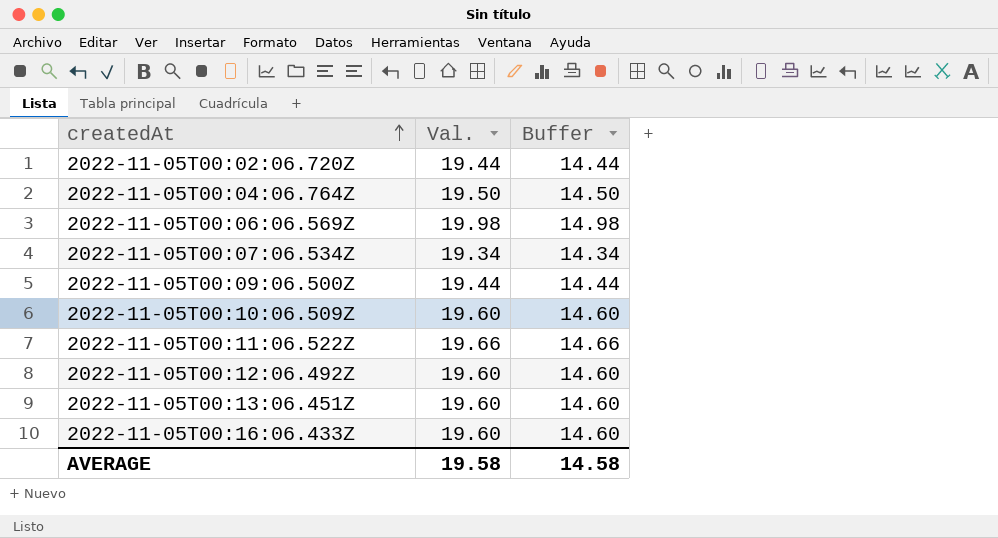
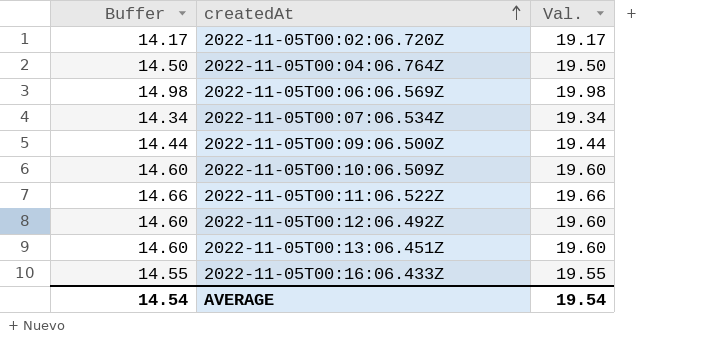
column Buffer | position: 3 -> 1
2022-11-05T00:02:06.720Z | Buffer: 14.44 -> 14.17
2022-11-05T00:02:06.720Z | Val.: 19.44 -> 19.17
2022-11-05T00:16:06.433Z | Buffer: 14.60 -> 14.55
2022-11-05T00:16:06.433Z | Val.: 19.60 -> 19.55
AVERAGE | Buffer: 14.58 -> 14.54
AVERAGE | Val.: 19.58 -> 19.54

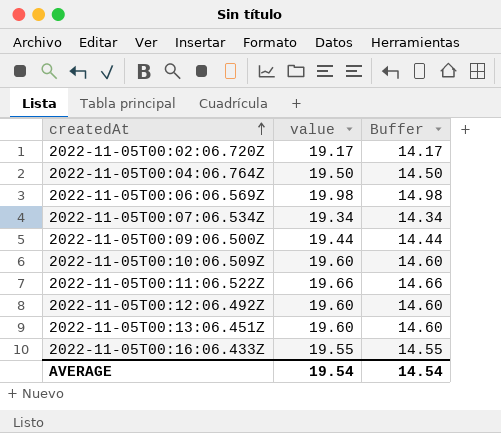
column name: Val. -> value
column Buffer | position: 1 -> 3

